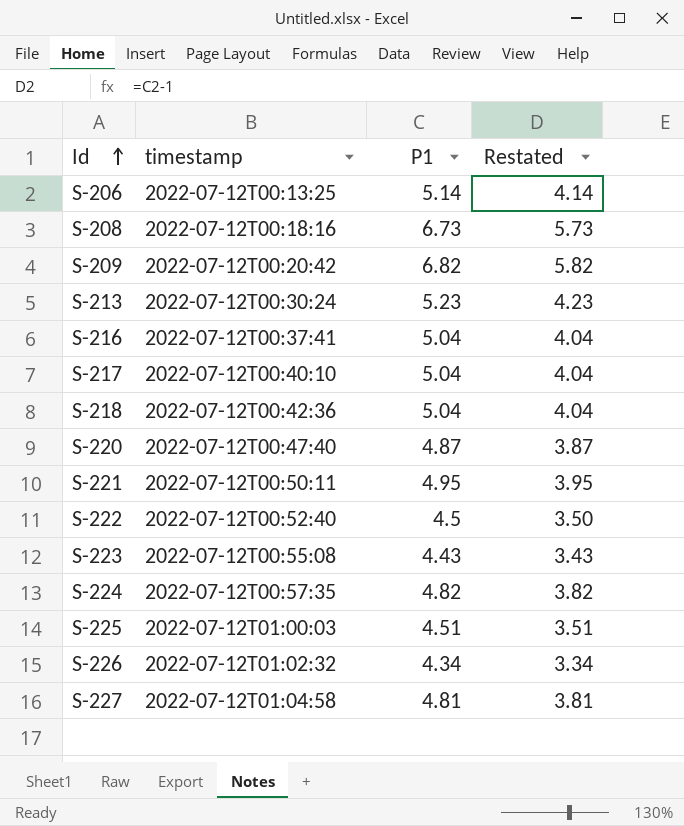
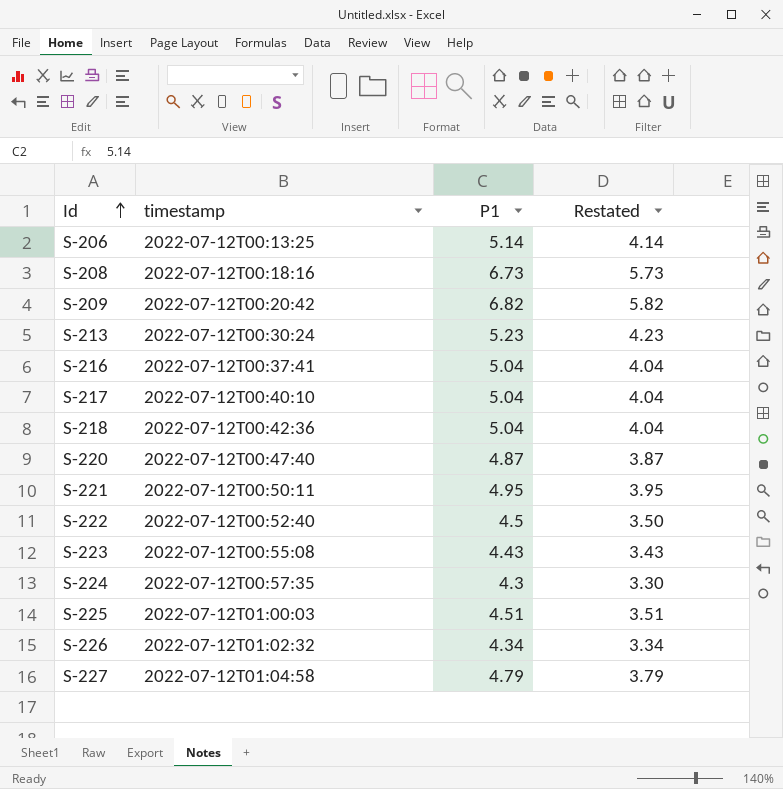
S-224 | P1: 4.82 -> 4.3
S-224 | Restated: 3.82 -> 3.30
S-227 | P1: 4.81 -> 4.79
S-227 | Restated: 3.81 -> 3.79

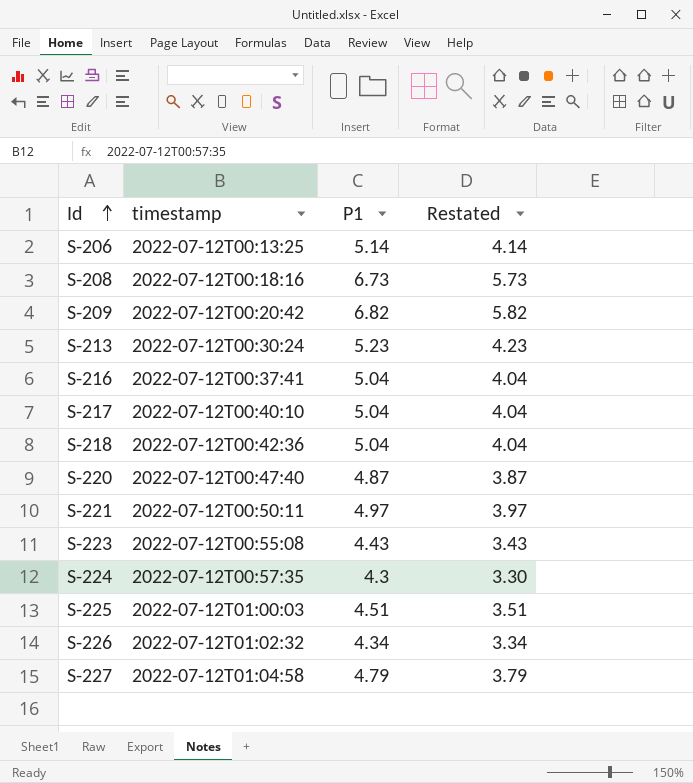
row S-222: 2022-07-12T00:52:40 | 4.5 | 3.50 -> none
S-221 | P1: 4.95 -> 4.97
S-221 | Restated: 3.95 -> 3.97

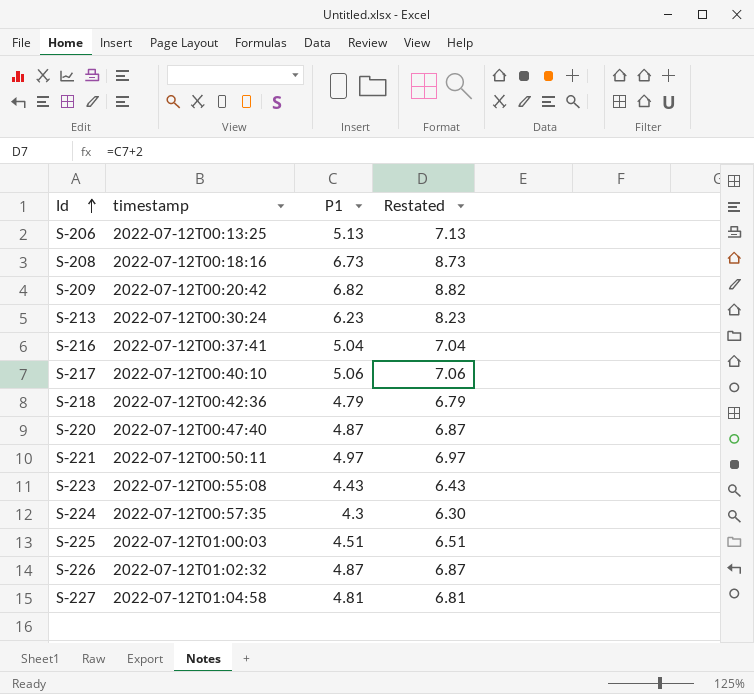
column Restated | formula: [P1] - 1 -> [P1] + 2
S-206 | P1: 5.14 -> 5.13
S-213 | P1: 5.23 -> 6.23
S-217 | P1: 5.04 -> 5.06
S-218 | P1: 5.04 -> 4.79
S-226 | P1: 4.34 -> 4.87
S-227 | P1: 4.79 -> 4.81

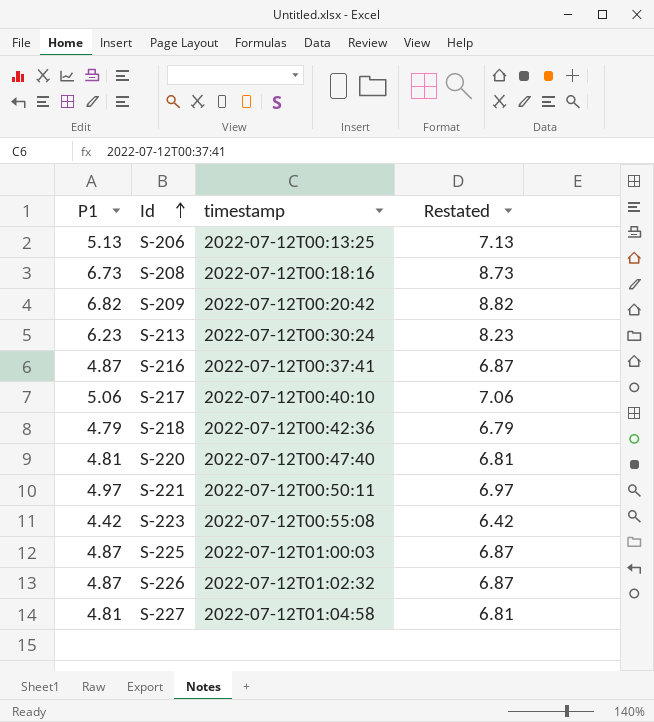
column P1 | position: 3 -> 1
row S-224: 2022-07-12T00:57:35 | 4.3 | 6.30 -> none
S-216 | P1: 5.04 -> 4.87
S-216 | Restated: 7.04 -> 6.87
S-220 | P1: 4.87 -> 4.81
S-220 | Restated: 6.87 -> 6.81
S-223 | P1: 4.43 -> 4.42
S-223 | Restated: 6.43 -> 6.42
S-225 | P1: 4.51 -> 4.87
S-225 | Restated: 6.51 -> 6.87

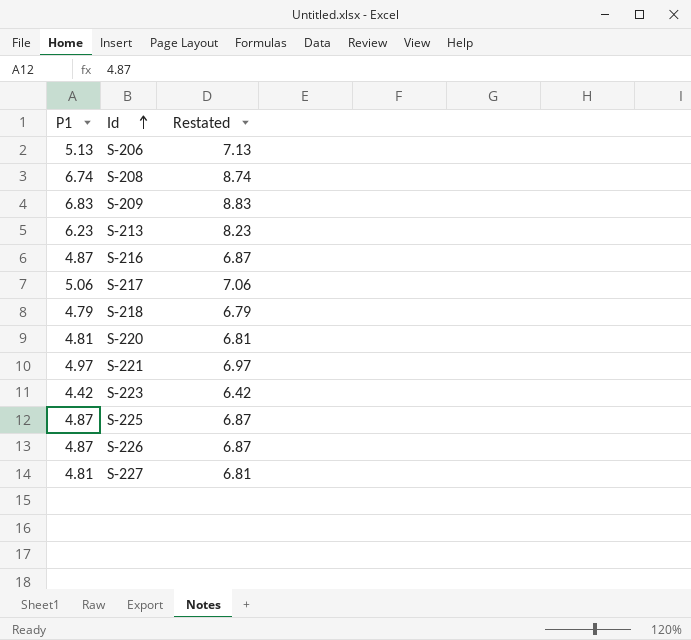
column timestamp | position: 3 -> none
S-208 | P1: 6.73 -> 6.74
S-208 | Restated: 8.73 -> 8.74
S-209 | P1: 6.82 -> 6.83
S-209 | Restated: 8.82 -> 8.83

